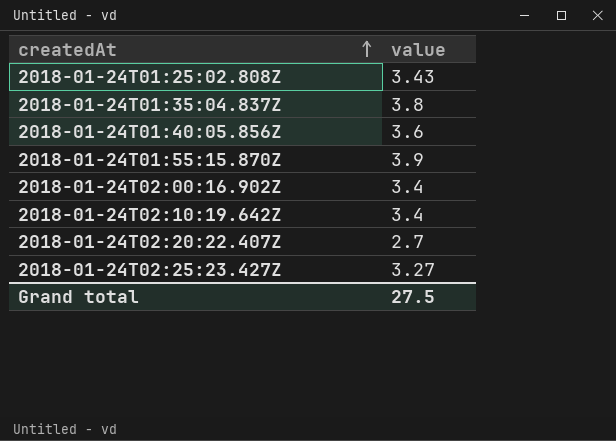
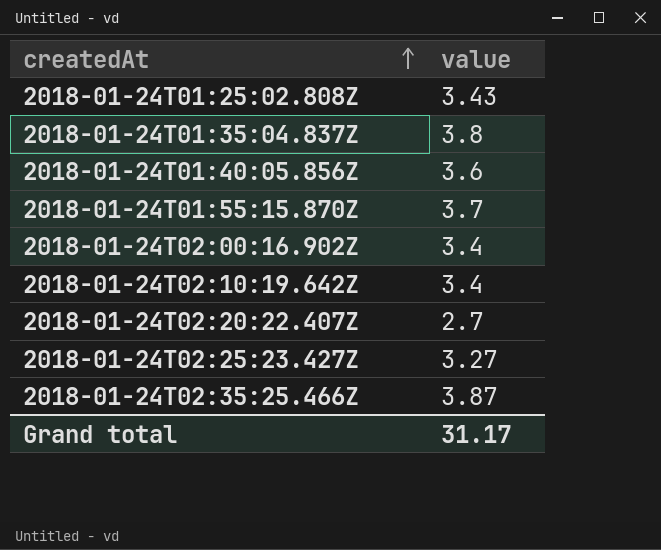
2018-01-24T01:55:15.870Z | value: 3.9 -> 3.7
row 2018-01-24T02:35:25.466Z: none -> 3.87
Grand total | value: 27.5 -> 31.17

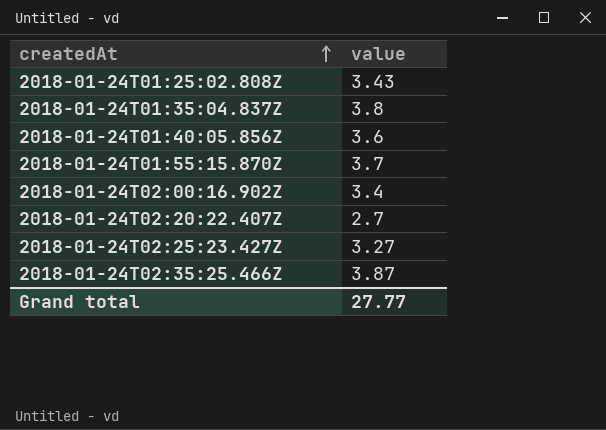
row 2018-01-24T02:10:19.642Z: 3.4 -> none
Grand total | value: 31.17 -> 27.77

